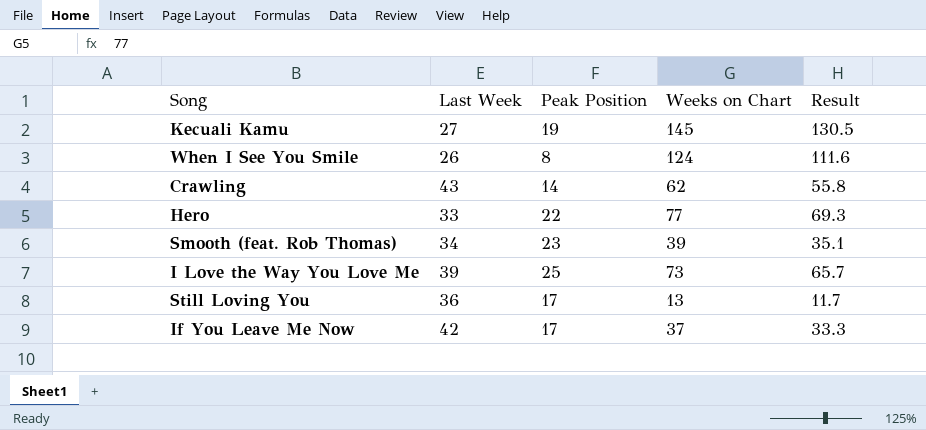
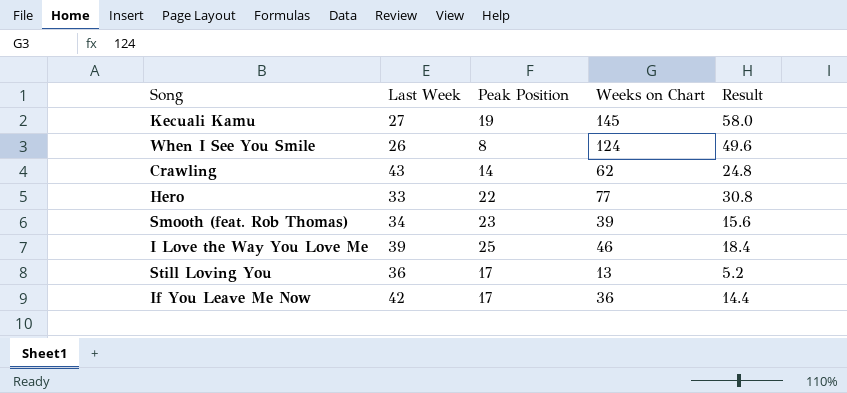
column Result | formula: [Weeks on Chart] * 0.9 -> [Weeks on Chart] * 0.4
I Love the Way You Love Me | Weeks on Chart: 73 -> 46
If You Leave Me Now | Weeks on Chart: 37 -> 36

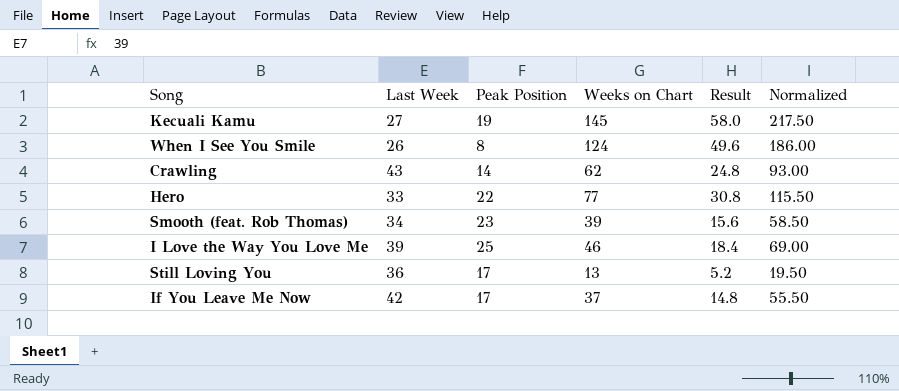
column Normalized | formula: none -> [Weeks on Chart] * 1.5
If You Leave Me Now | Weeks on Chart: 36 -> 37
If You Leave Me Now | Result: 14.4 -> 14.8

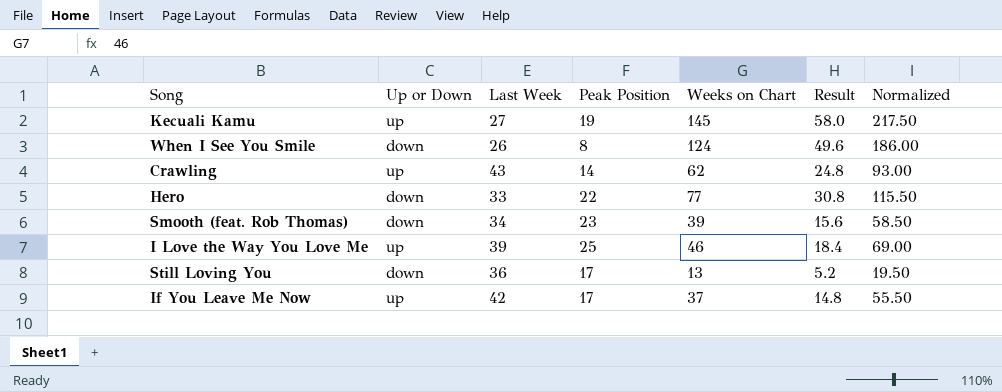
column Up or Down | position: none -> 2

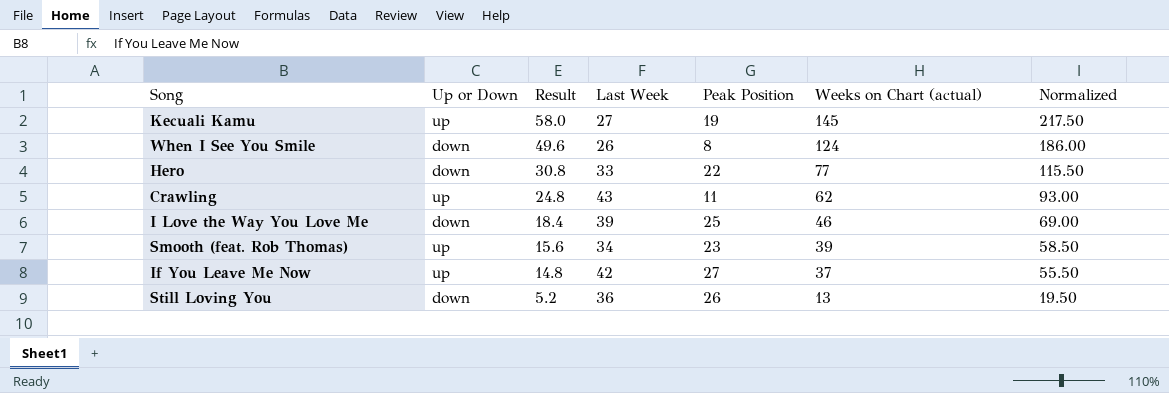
row order: none -> Result descending
column Result | position: 6 -> 3
column name: Weeks on Chart -> Weeks on Chart (actual)
Crawling | Peak Position: 14 -> 11
I Love the Way You Love Me | Up or Down: up -> down
Smooth (feat. Rob Thomas) | Up or Down: down -> up
If You Leave Me Now | Peak Position: 17 -> 27
Still Loving You | Peak Position: 17 -> 26

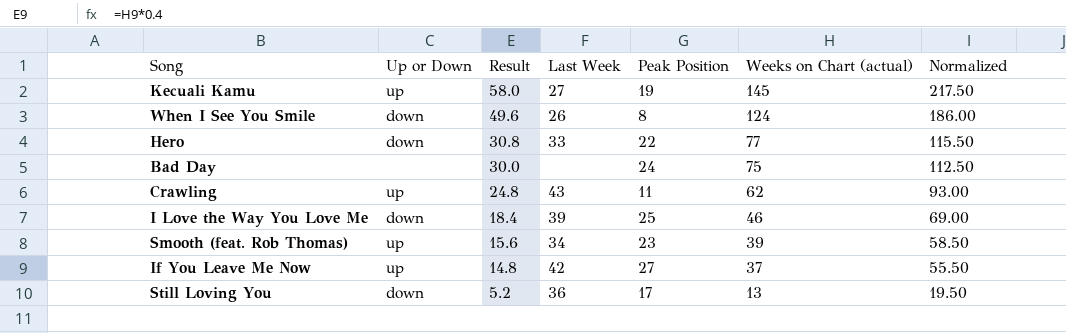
row Bad Day: none -> none | 30.0 | none | 24 | 75 | 112.50
Still Loving You | Peak Position: 26 -> 17

